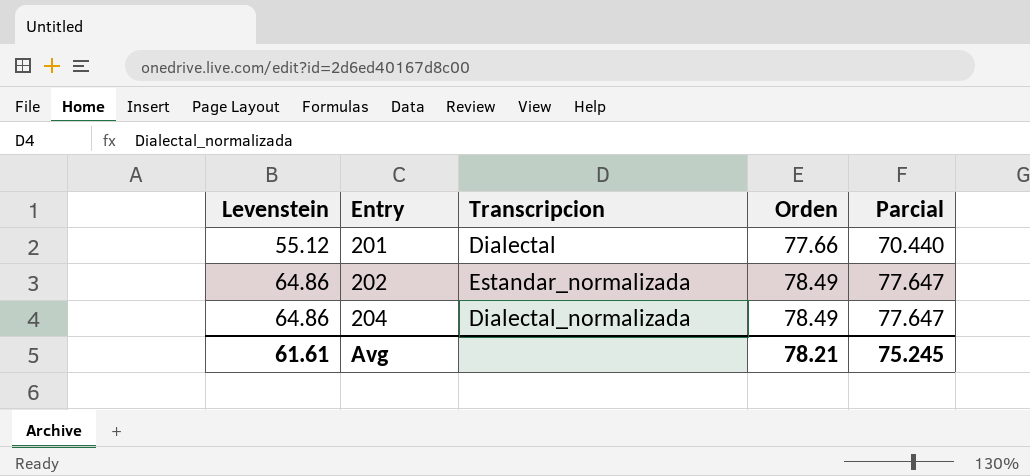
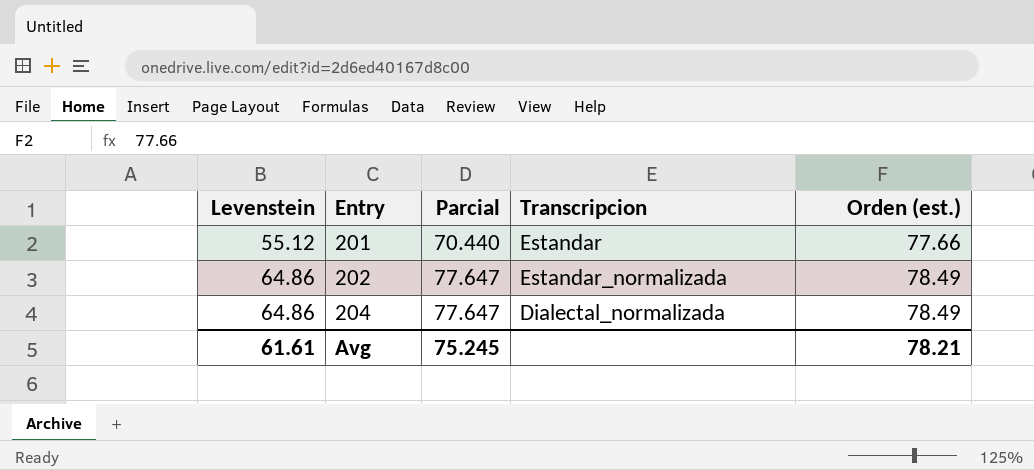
column Parcial | position: 5 -> 3
column name: Orden -> Orden (est.)
201 | Transcripcion: Dialectal -> Estandar

